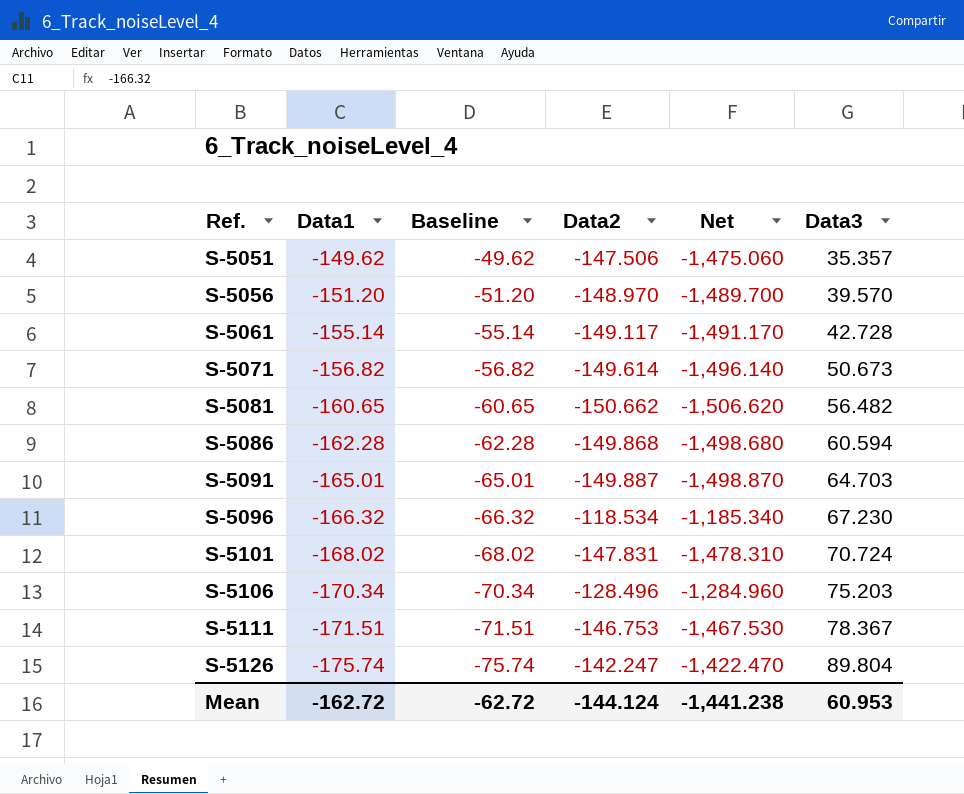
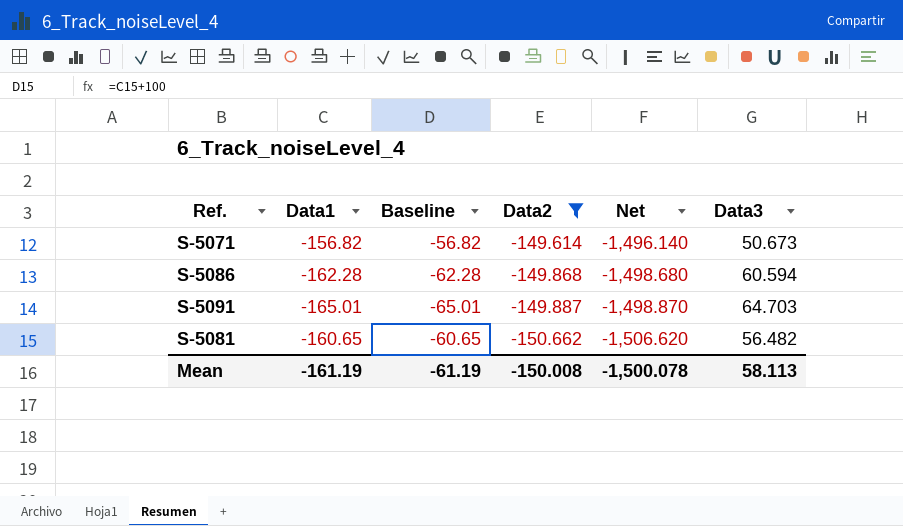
filter: none -> Data2 <= -149.614
row order: Ref. ascending -> Data2 descending
Mean | Data1: -162.72 -> -161.19
Mean | Baseline: -62.72 -> -61.19
Mean | Data2: -144.124 -> -150.008
Mean | Net: -1,441.238 -> -1,500.078
Mean | Data3: 60.953 -> 58.113

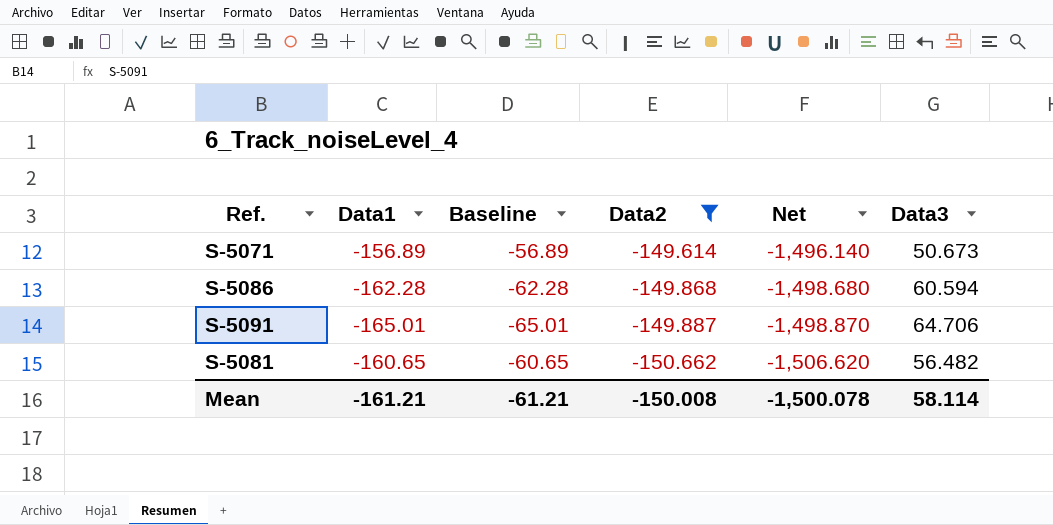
S-5071 | Data1: -156.82 -> -156.89
S-5071 | Baseline: -56.82 -> -56.89
S-5091 | Data3: 64.703 -> 64.706
Mean | Data1: -161.19 -> -161.21
Mean | Baseline: -61.19 -> -61.21
Mean | Data3: 58.113 -> 58.114

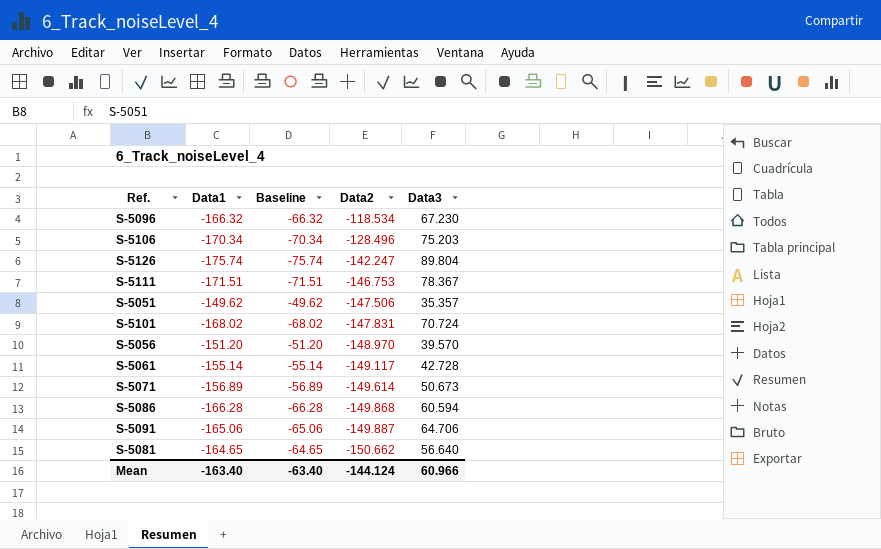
filter: Data2 <= -149.614 -> none
column Net | formula: [Data2] * 10 -> none
S-5086 | Data1: -162.28 -> -166.28
S-5086 | Baseline: -62.28 -> -66.28
S-5091 | Data1: -165.01 -> -165.06
S-5091 | Baseline: -65.01 -> -65.06
S-5081 | Data1: -160.65 -> -164.65
S-5081 | Baseline: -60.65 -> -64.65
S-5081 | Data3: 56.482 -> 56.640
Mean | Data1: -161.21 -> -163.40
Mean | Baseline: -61.21 -> -63.40
Mean | Data2: -150.008 -> -144.124
Mean | Data3: 58.114 -> 60.966

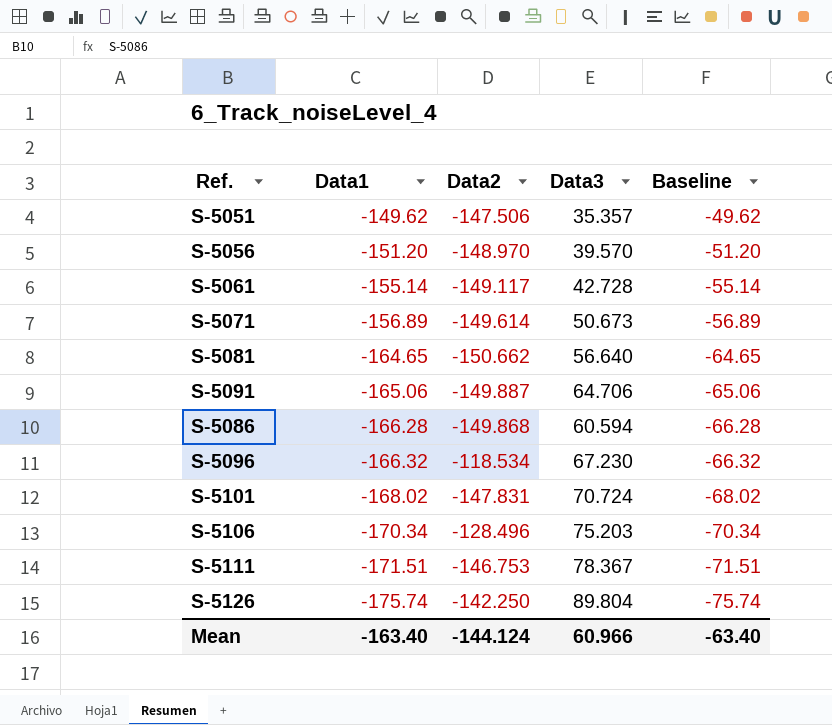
row order: Data2 descending -> Data1 descending
column Baseline | position: 3 -> 5
S-5126 | Data2: -142.247 -> -142.250

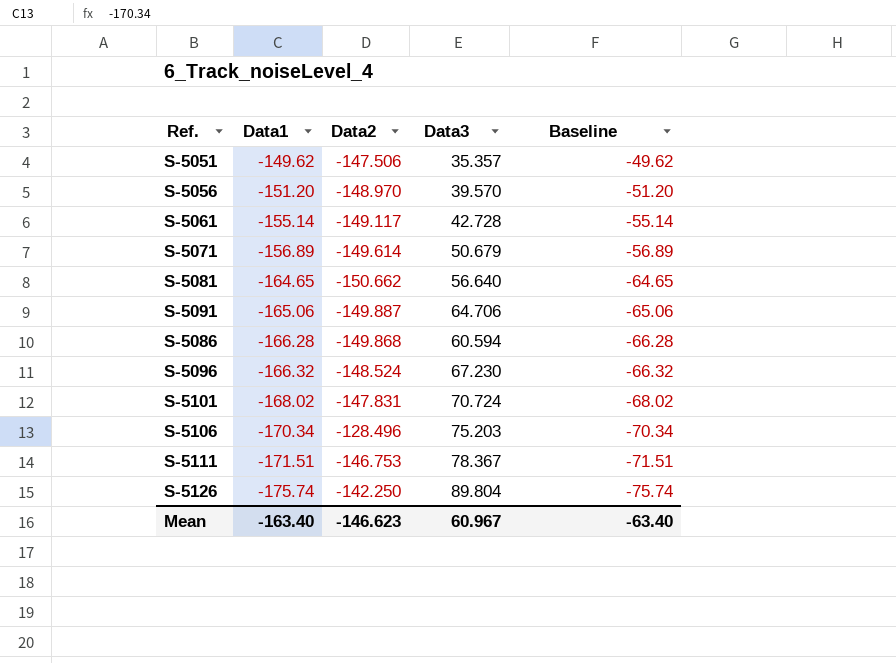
S-5071 | Data3: 50.673 -> 50.679
S-5096 | Data2: -118.534 -> -148.524
Mean | Data2: -144.124 -> -146.623
Mean | Data3: 60.966 -> 60.967

